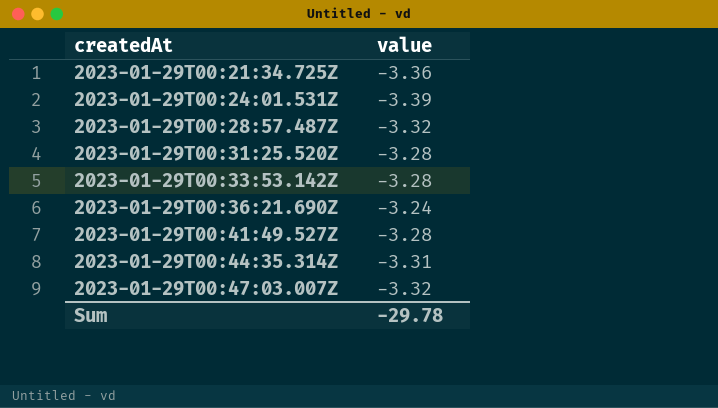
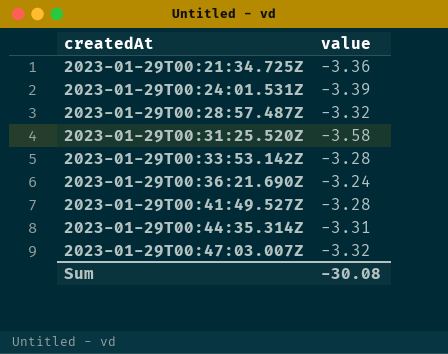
2023-01-29T00:31:25.520Z | value: -3.28 -> -3.58
Sum | value: -29.78 -> -30.08

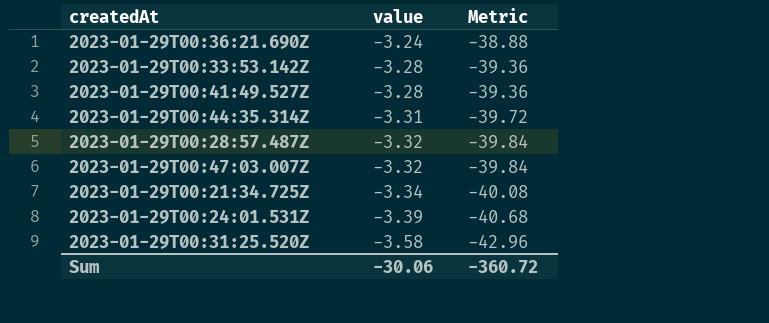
row order: createdAt ascending -> value descending
column Metric | formula: none -> [value] * 12
2023-01-29T00:21:34.725Z | value: -3.36 -> -3.34
Sum | value: -30.08 -> -30.06

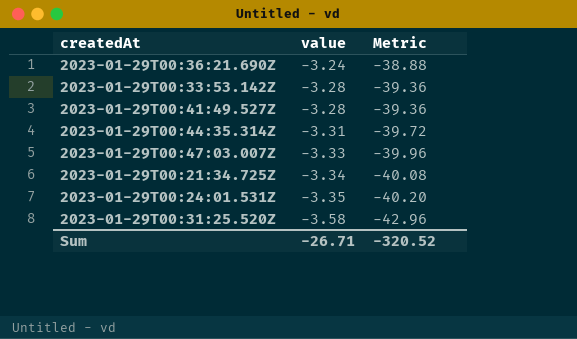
row 2023-01-29T00:28:57.487Z: -3.32 | -39.84 -> none
2023-01-29T00:47:03.007Z | value: -3.32 -> -3.33
2023-01-29T00:47:03.007Z | Metric: -39.84 -> -39.96
2023-01-29T00:24:01.531Z | value: -3.39 -> -3.35
2023-01-29T00:24:01.531Z | Metric: -40.68 -> -40.20
Sum | value: -30.06 -> -26.71
Sum | Metric: -360.72 -> -320.52

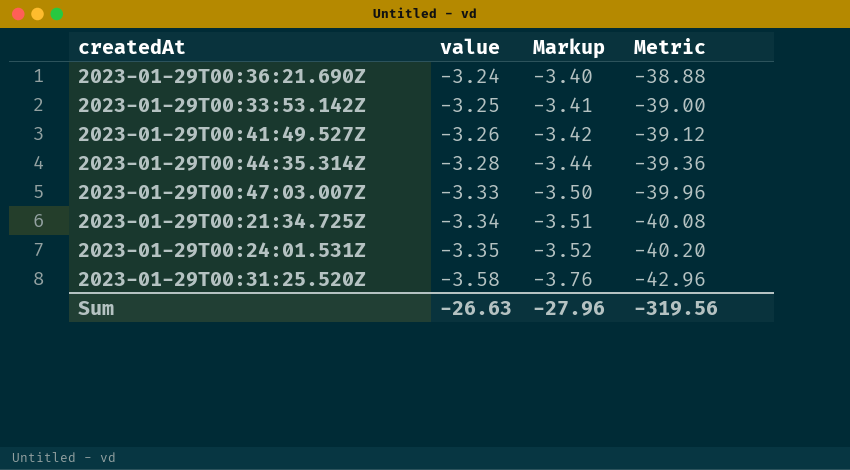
column Markup | formula: none -> [value] * 1.05
2023-01-29T00:33:53.142Z | value: -3.28 -> -3.25
2023-01-29T00:33:53.142Z | Metric: -39.36 -> -39.00
2023-01-29T00:41:49.527Z | value: -3.28 -> -3.26
2023-01-29T00:41:49.527Z | Metric: -39.36 -> -39.12
2023-01-29T00:44:35.314Z | value: -3.31 -> -3.28
2023-01-29T00:44:35.314Z | Metric: -39.72 -> -39.36
Sum | value: -26.71 -> -26.63
Sum | Metric: -320.52 -> -319.56

